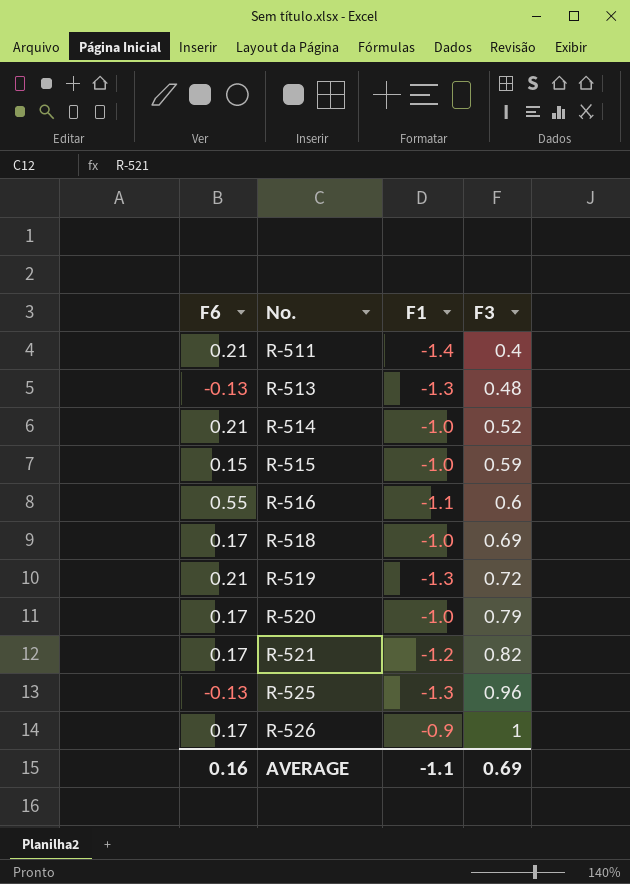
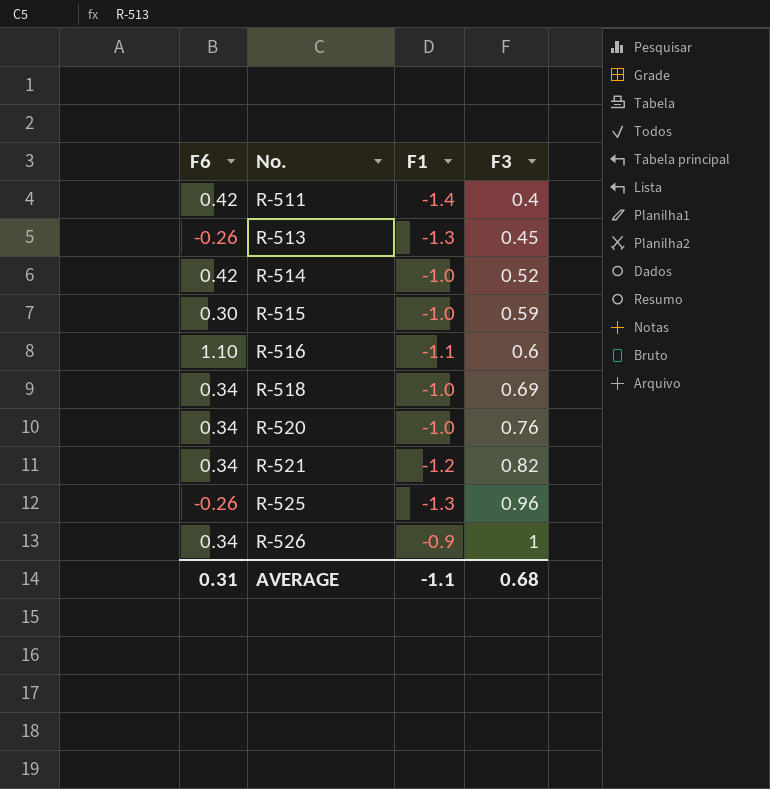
row R-519: 0.21 | -1.3 | 0.72 -> none
R-511 | F6: 0.21 -> 0.42
R-513 | F6: -0.13 -> -0.26
R-513 | F3: 0.48 -> 0.45
R-514 | F6: 0.21 -> 0.42
R-515 | F6: 0.15 -> 0.30
R-516 | F6: 0.55 -> 1.10
R-518 | F6: 0.17 -> 0.34
R-520 | F6: 0.17 -> 0.34
R-520 | F3: 0.79 -> 0.76
R-521 | F6: 0.17 -> 0.34
R-525 | F6: -0.13 -> -0.26
R-526 | F6: 0.17 -> 0.34
AVERAGE | F6: 0.16 -> 0.31
AVERAGE | F3: 0.69 -> 0.68

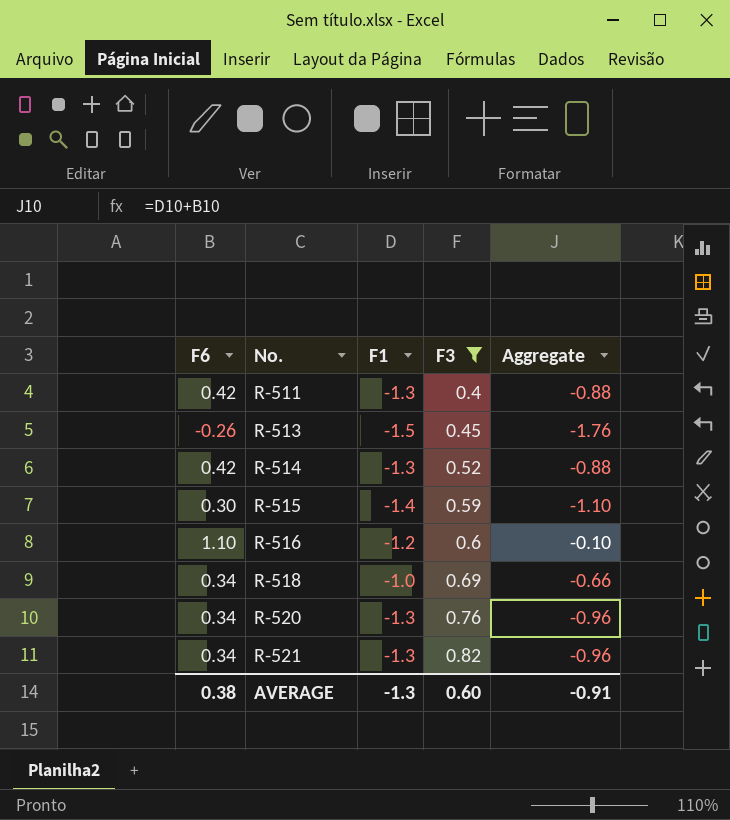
filter: none -> F3 <= 0.82
column Aggregate | formula: none -> [F6] + [F1]
R-511 | F1: -1.4 -> -1.3
R-513 | F1: -1.3 -> -1.5
R-514 | F1: -1.0 -> -1.3
R-515 | F1: -1.0 -> -1.4
R-516 | F1: -1.1 -> -1.2
R-520 | F1: -1.0 -> -1.3
R-521 | F1: -1.2 -> -1.3
AVERAGE | F6: 0.31 -> 0.38
AVERAGE | F1: -1.1 -> -1.3
AVERAGE | F3: 0.68 -> 0.60

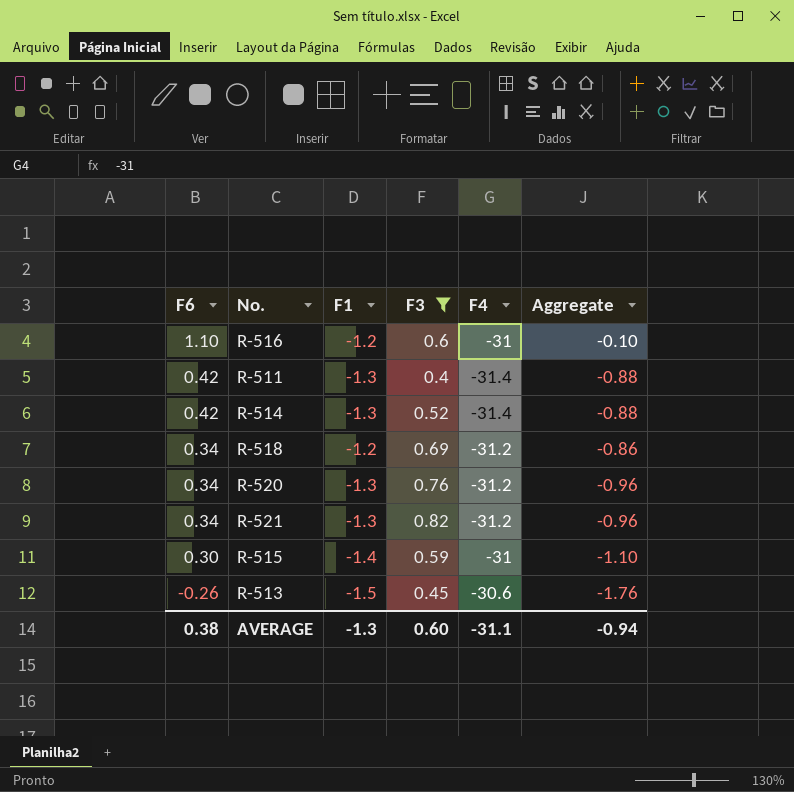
row order: No. ascending -> F6 descending
column F4 | position: none -> 5
R-518 | F1: -1.0 -> -1.2
R-518 | Aggregate: -0.66 -> -0.86
AVERAGE | Aggregate: -0.91 -> -0.94

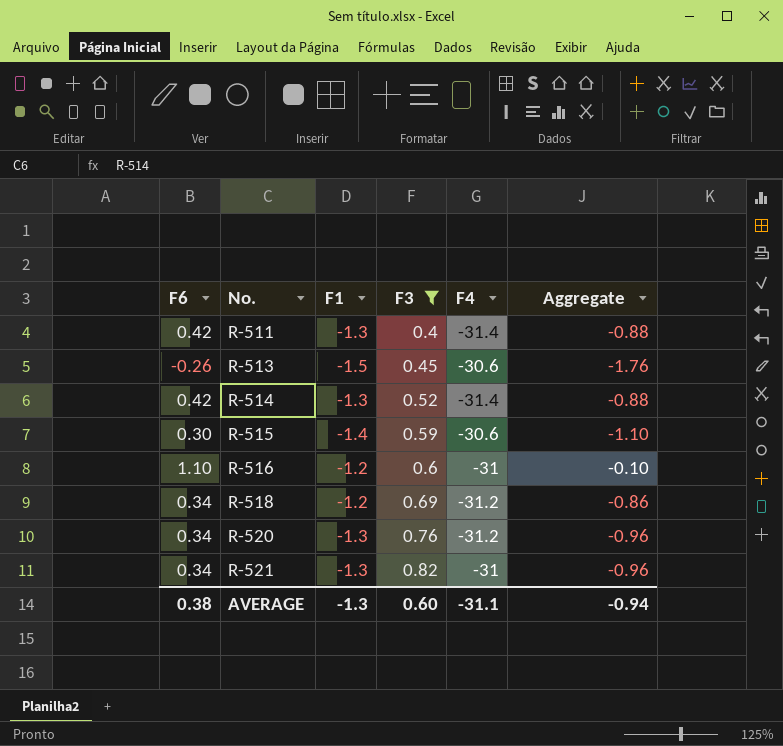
row order: F6 descending -> No. ascending
R-515 | F4: -31 -> -30.6
R-521 | F4: -31.2 -> -31

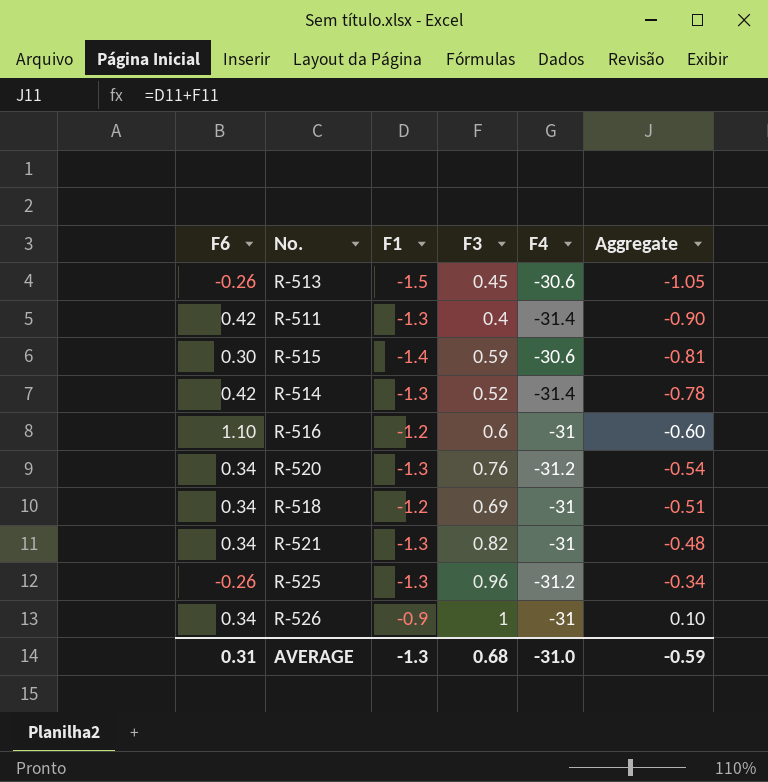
filter: F3 <= 0.82 -> none
row order: No. ascending -> Aggregate ascending
column Aggregate | formula: [F6] + [F1] -> [F1] + [F3]
R-518 | F4: -31.2 -> -31
AVERAGE | F6: 0.38 -> 0.31
AVERAGE | F3: 0.60 -> 0.68
AVERAGE | F4: -31.1 -> -31.0
AVERAGE | Aggregate: -0.94 -> -0.59

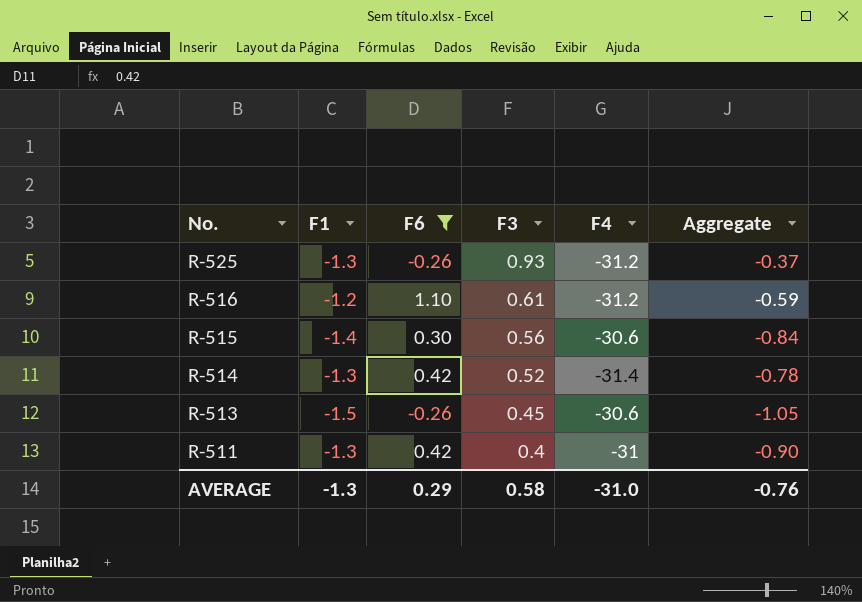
filter: none -> F6 != 0.34
row order: Aggregate ascending -> No. descending
column F6 | position: 1 -> 3
R-525 | F3: 0.96 -> 0.93
R-525 | Aggregate: -0.34 -> -0.37
R-516 | F3: 0.6 -> 0.61
R-516 | F4: -31 -> -31.2
R-516 | Aggregate: -0.60 -> -0.59
R-515 | F3: 0.59 -> 0.56
R-515 | Aggregate: -0.81 -> -0.84
R-511 | F4: -31.4 -> -31
AVERAGE | F6: 0.31 -> 0.29
AVERAGE | F3: 0.68 -> 0.58
AVERAGE | Aggregate: -0.59 -> -0.76

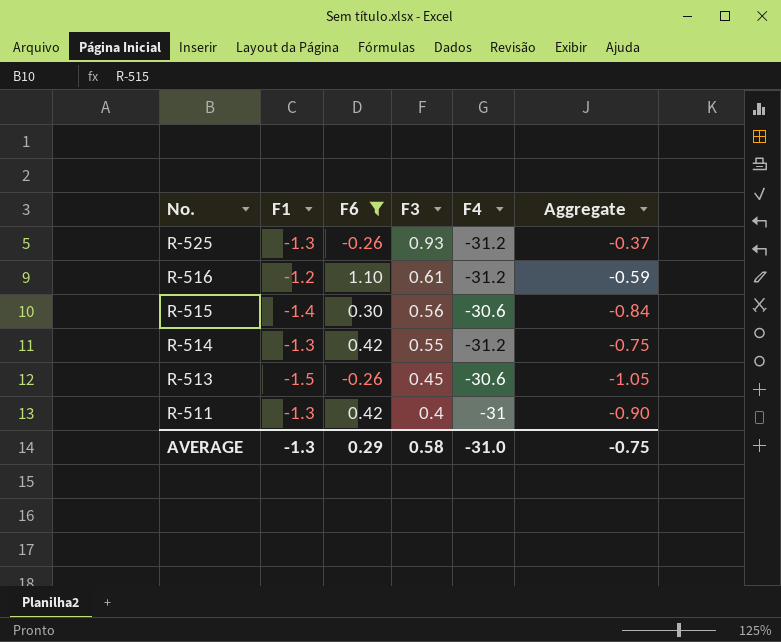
R-514 | F3: 0.52 -> 0.55
R-514 | F4: -31.4 -> -31.2
R-514 | Aggregate: -0.78 -> -0.75
AVERAGE | Aggregate: -0.76 -> -0.75

